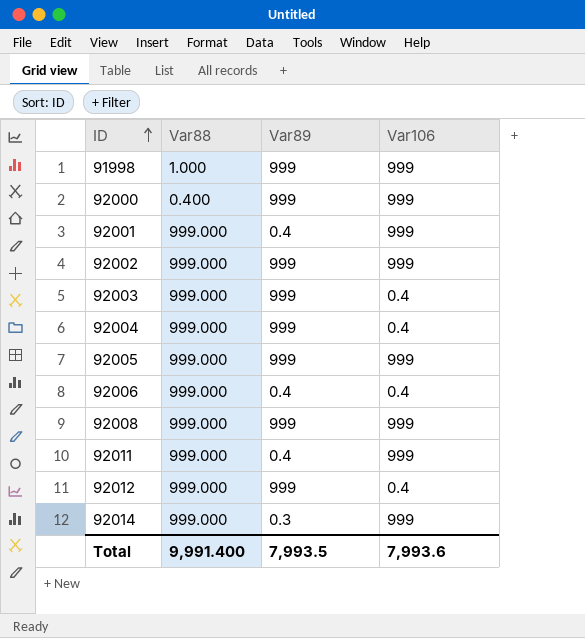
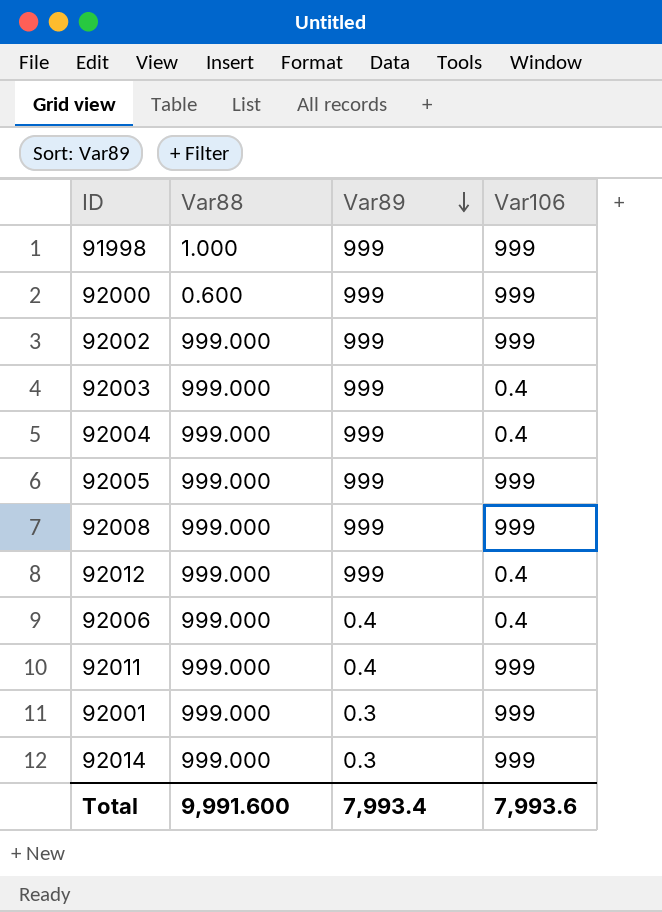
row order: ID ascending -> Var89 descending
92000 | Var88: 0.400 -> 0.600
92001 | Var89: 0.4 -> 0.3
Total | Var88: 9,991.400 -> 9,991.600
Total | Var89: 7,993.5 -> 7,993.4

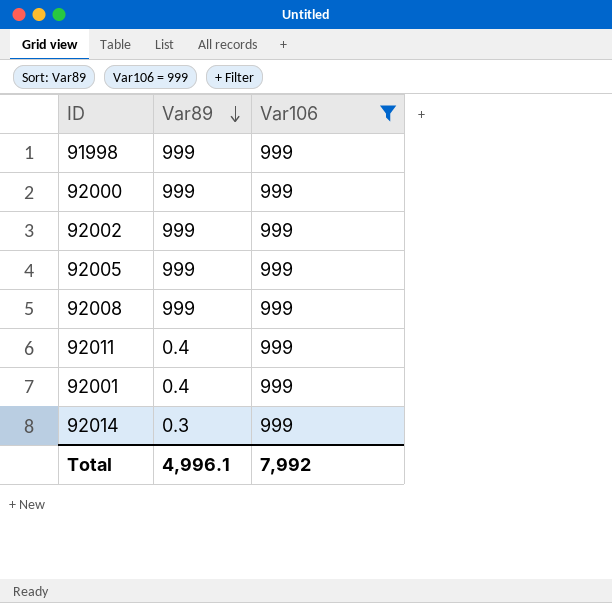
filter: none -> Var106 = 999
column Var88 | position: 2 -> none
92001 | Var89: 0.3 -> 0.4
Total | Var89: 7,993.4 -> 4,996.1
Total | Var106: 7,993.6 -> 7,992

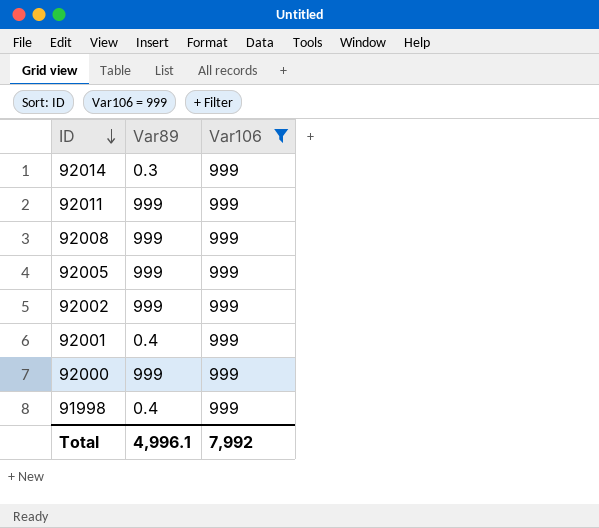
row order: Var89 descending -> ID descending
92011 | Var89: 0.4 -> 999
91998 | Var89: 999 -> 0.4

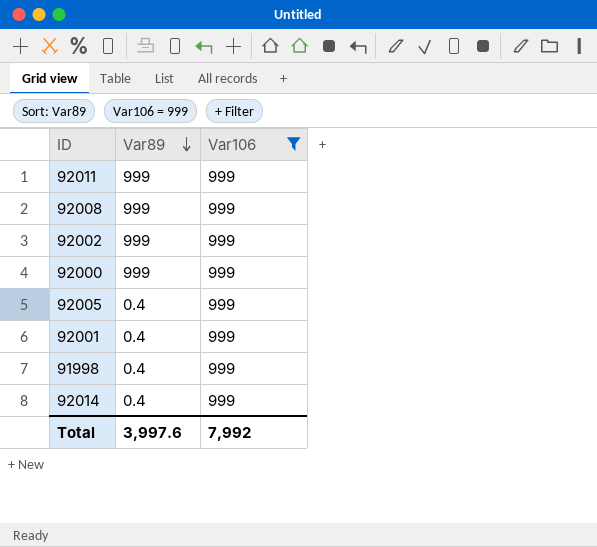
row order: ID descending -> Var89 descending
92005 | Var89: 999 -> 0.4
92014 | Var89: 0.3 -> 0.4
Total | Var89: 4,996.1 -> 3,997.6

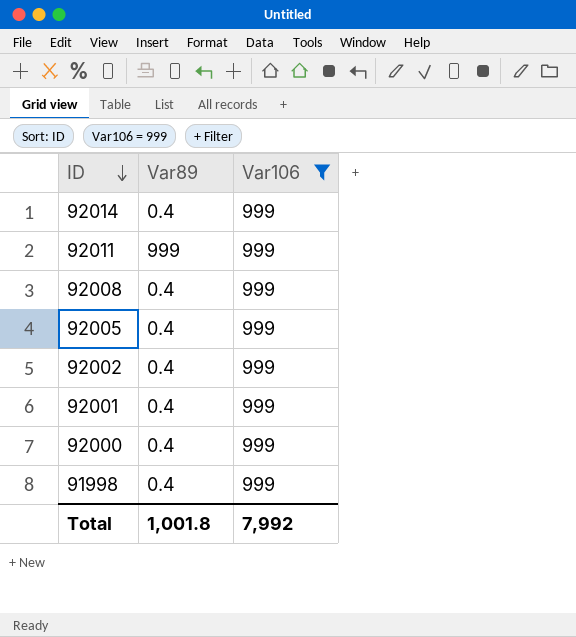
row order: Var89 descending -> ID descending
92008 | Var89: 999 -> 0.4
92002 | Var89: 999 -> 0.4
92000 | Var89: 999 -> 0.4
Total | Var89: 3,997.6 -> 1,001.8

